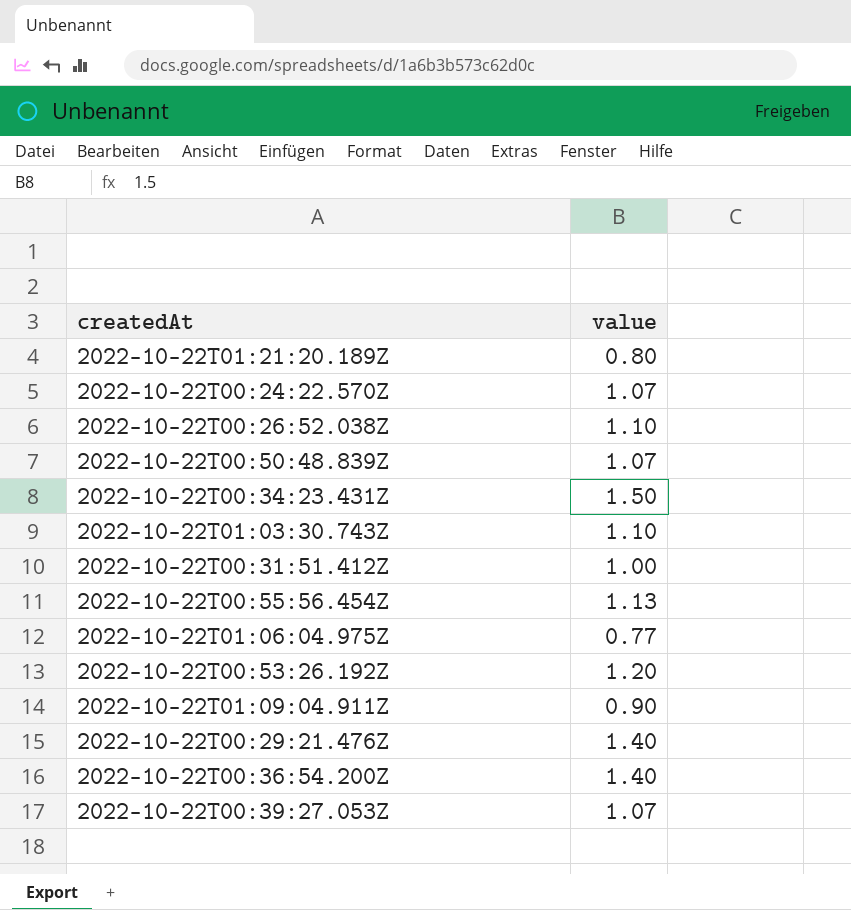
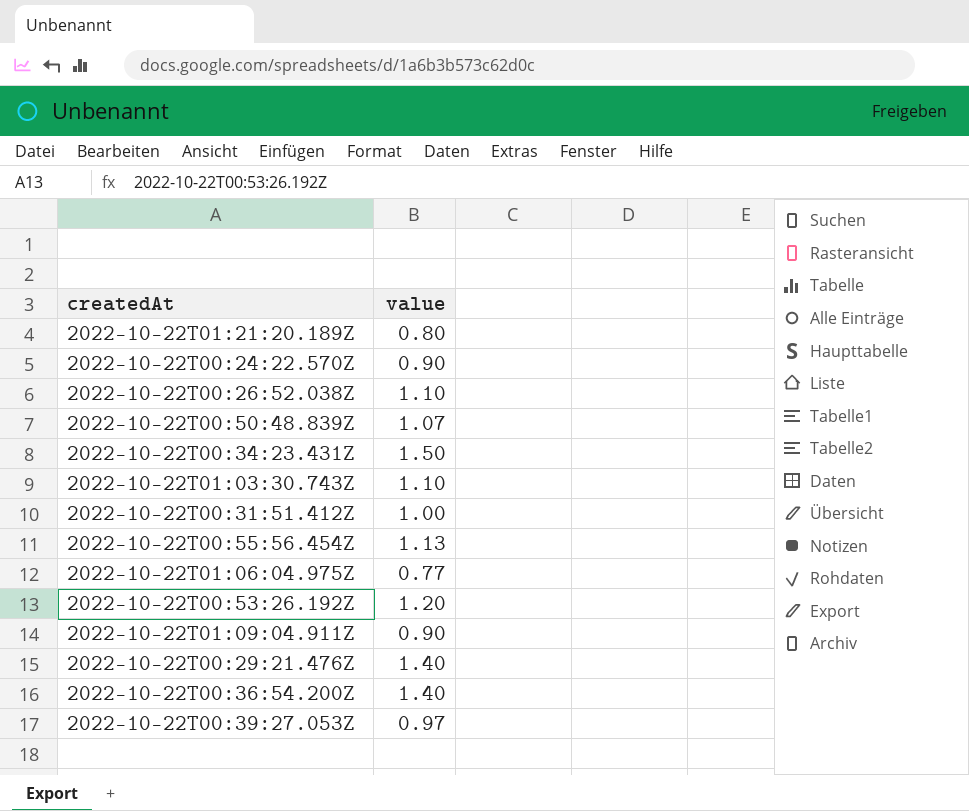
2022-10-22T00:24:22.570Z | value: 1.07 -> 0.90
2022-10-22T00:39:27.053Z | value: 1.07 -> 0.97

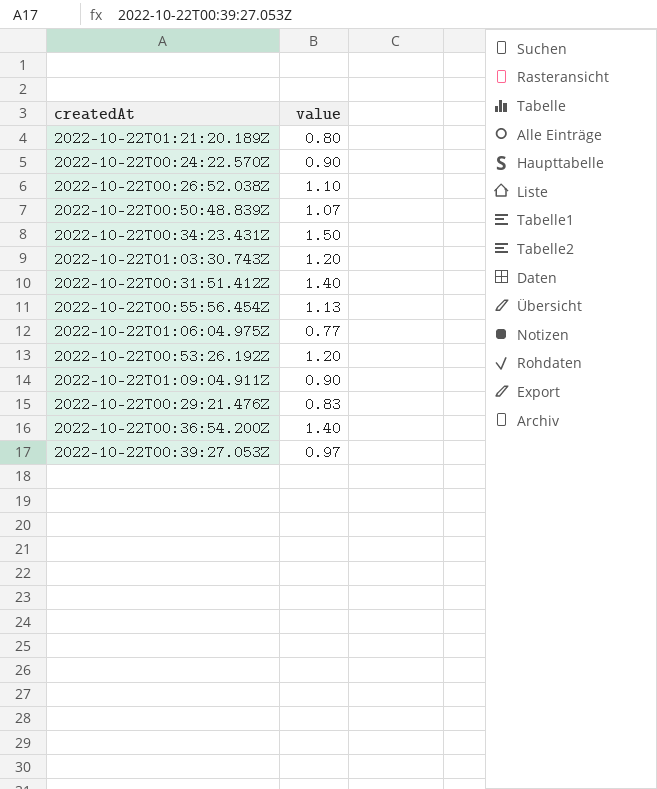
2022-10-22T01:03:30.743Z | value: 1.10 -> 1.20
2022-10-22T00:31:51.412Z | value: 1.00 -> 1.40
2022-10-22T00:29:21.476Z | value: 1.40 -> 0.83

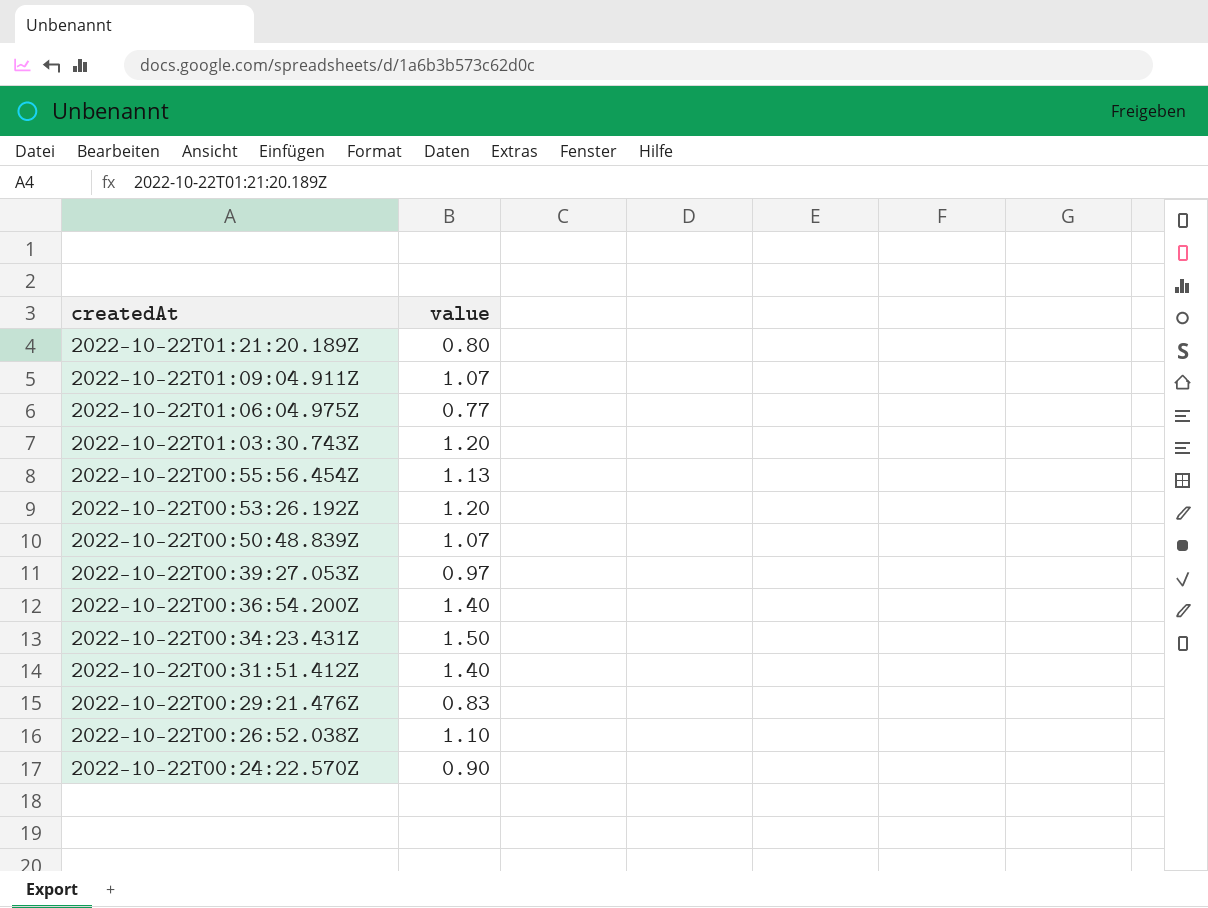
row order: none -> createdAt descending
2022-10-22T01:09:04.911Z | value: 0.90 -> 1.07

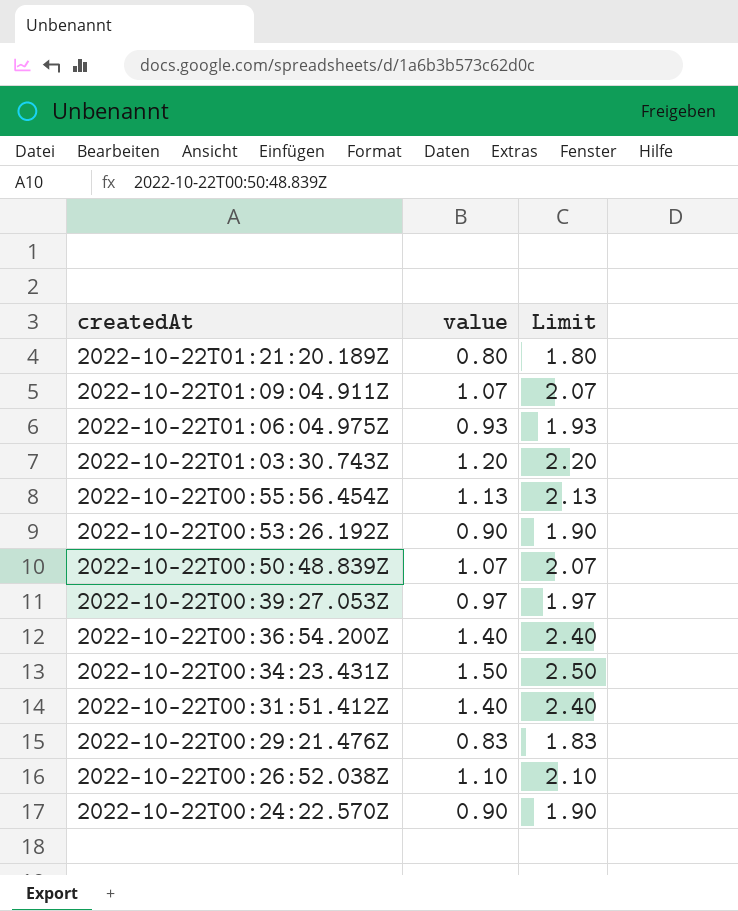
column Limit | formula: none -> [value] + 1
2022-10-22T01:06:04.975Z | value: 0.77 -> 0.93
2022-10-22T00:53:26.192Z | value: 1.20 -> 0.90

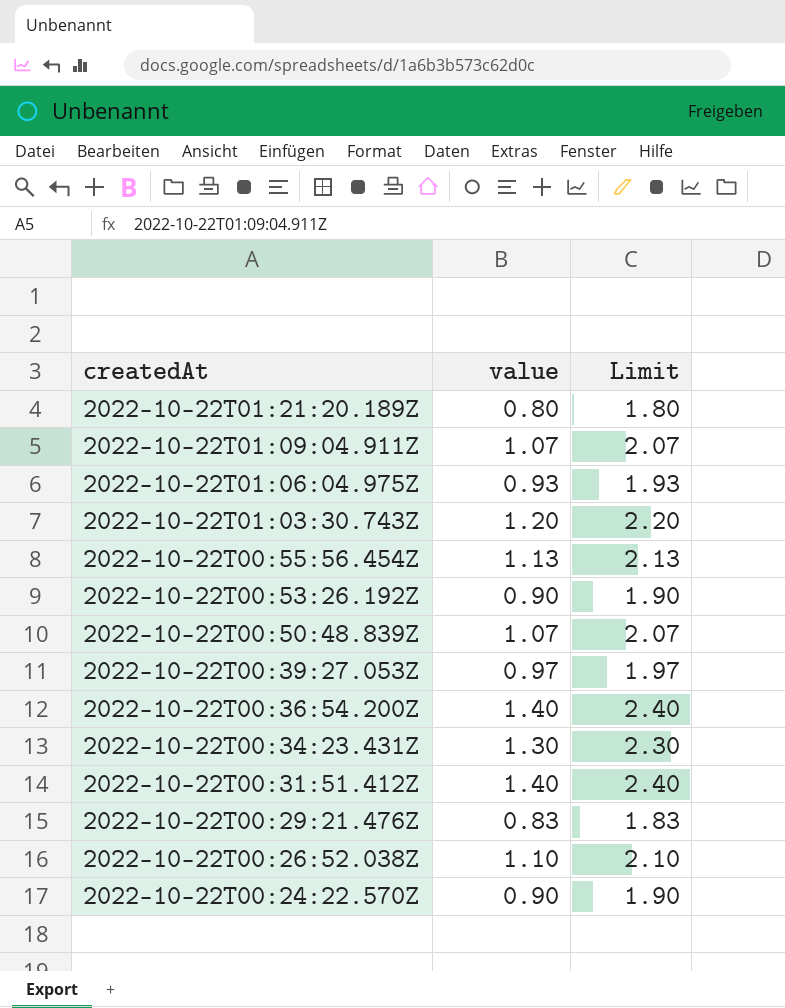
2022-10-22T00:34:23.431Z | value: 1.50 -> 1.30
2022-10-22T00:34:23.431Z | Limit: 2.50 -> 2.30

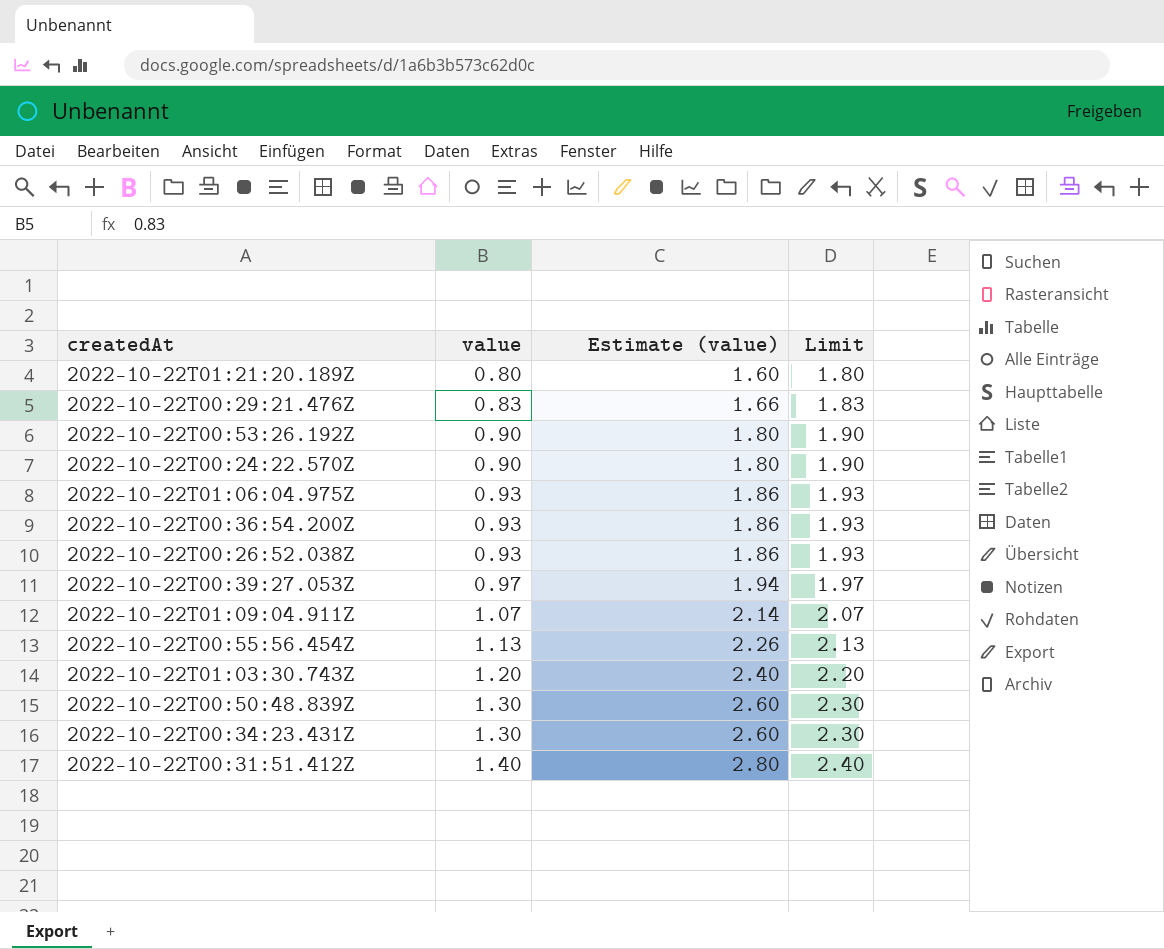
row order: createdAt descending -> value ascending
column Estimate (value) | formula: none -> [value] * 2
2022-10-22T00:36:54.200Z | value: 1.40 -> 0.93
2022-10-22T00:36:54.200Z | Limit: 2.40 -> 1.93
2022-10-22T00:26:52.038Z | value: 1.10 -> 0.93
2022-10-22T00:26:52.038Z | Limit: 2.10 -> 1.93
2022-10-22T00:50:48.839Z | value: 1.07 -> 1.30
2022-10-22T00:50:48.839Z | Limit: 2.07 -> 2.30

